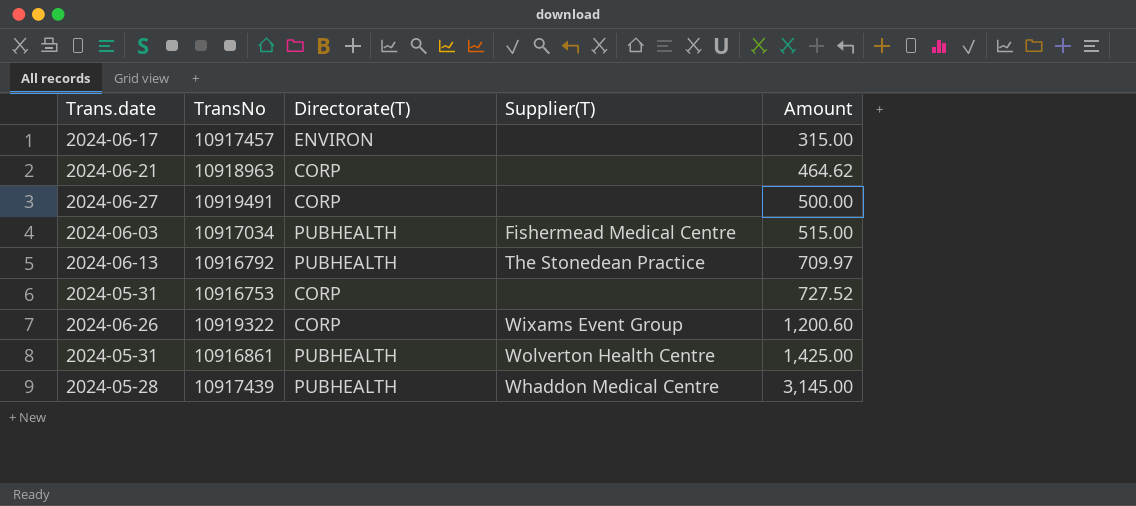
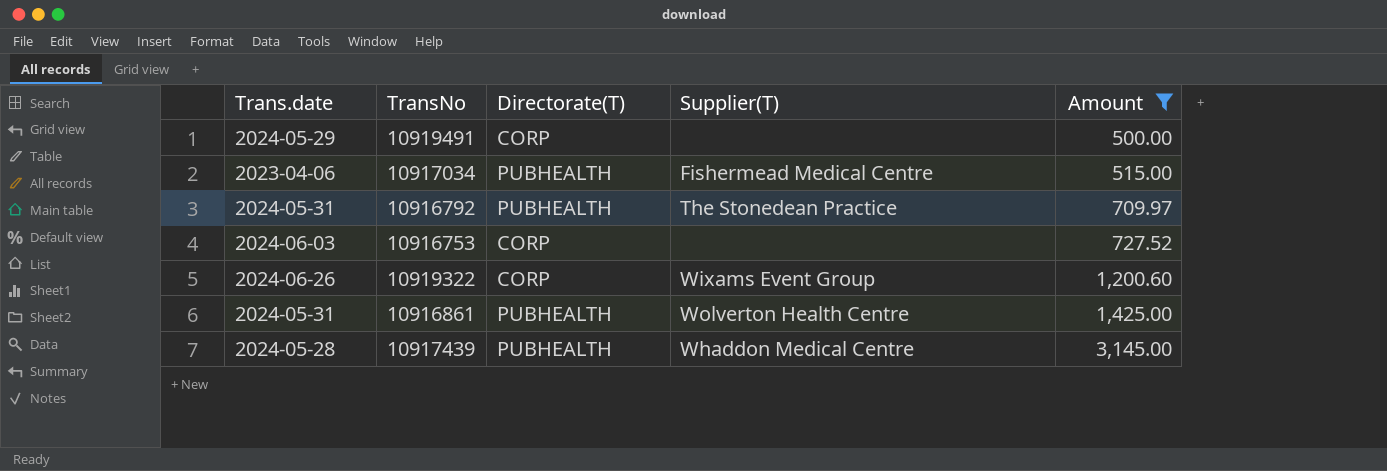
filter: none -> Amount >= 500.00
10919491 | Trans.date: 2024-06-27 -> 2024-05-29
10917034 | Trans.date: 2024-06-03 -> 2023-04-06
10916792 | Trans.date: 2024-06-13 -> 2024-05-31
10916753 | Trans.date: 2024-05-31 -> 2024-06-03

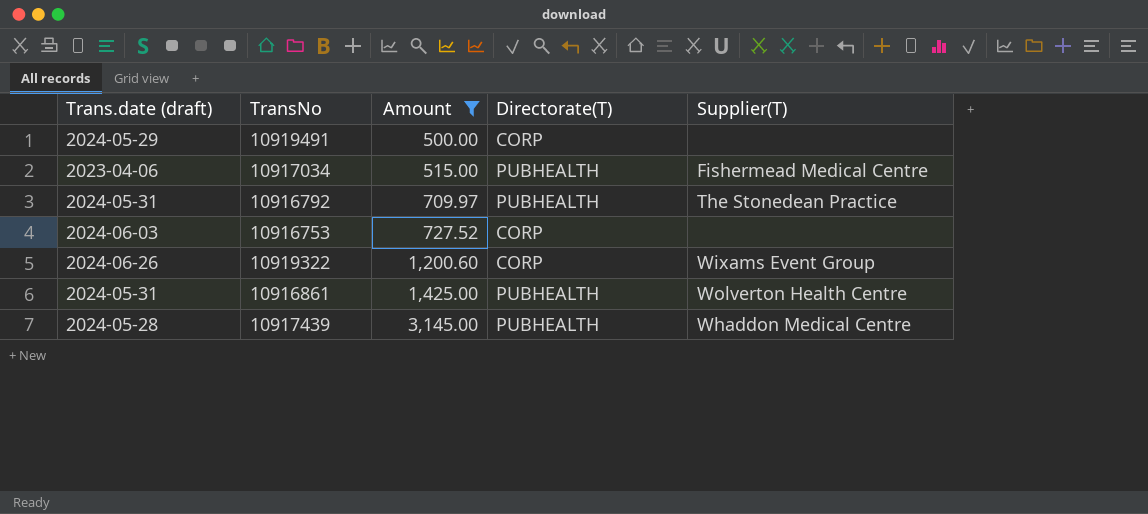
column name: Trans.date -> Trans.date (draft)
column Amount | position: 5 -> 3

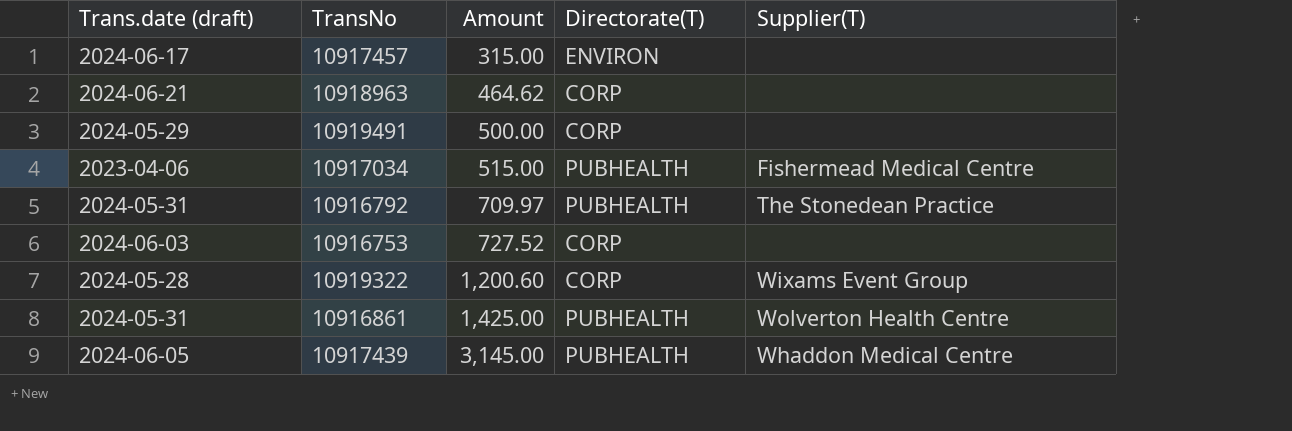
filter: Amount >= 500.00 -> none
10919322 | Trans.date (draft): 2024-06-26 -> 2024-05-28
10917439 | Trans.date (draft): 2024-05-28 -> 2024-06-05

